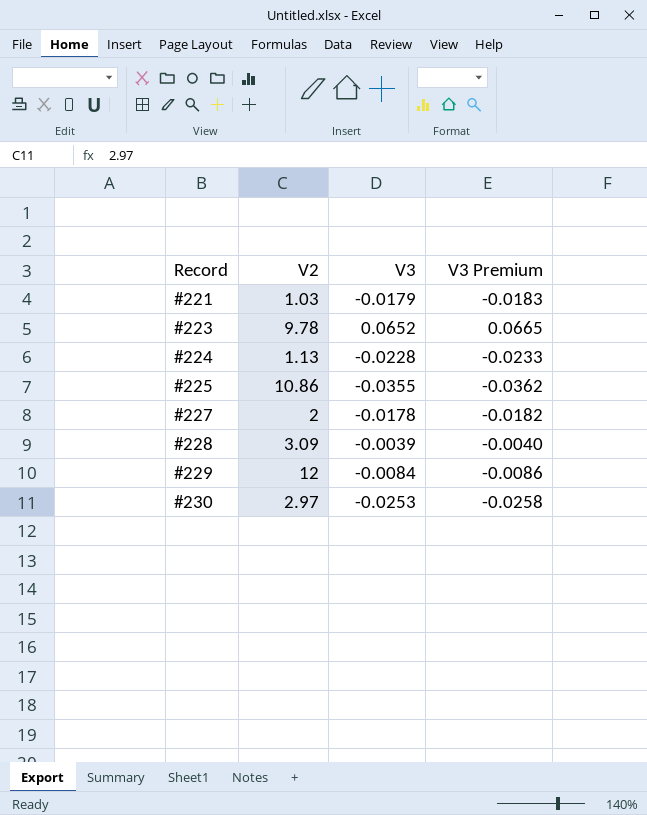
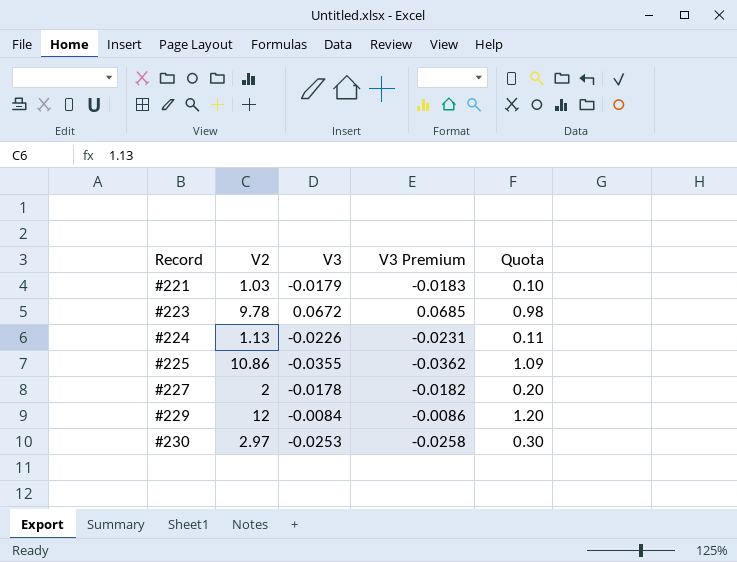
column Quota | formula: none -> [V2] * 0.1
row #228: 3.09 | -0.0039 | -0.0040 -> none
#223 | V3: 0.0652 -> 0.0672
#223 | V3 Premium: 0.0665 -> 0.0685
#224 | V3: -0.0228 -> -0.0226
#224 | V3 Premium: -0.0233 -> -0.0231

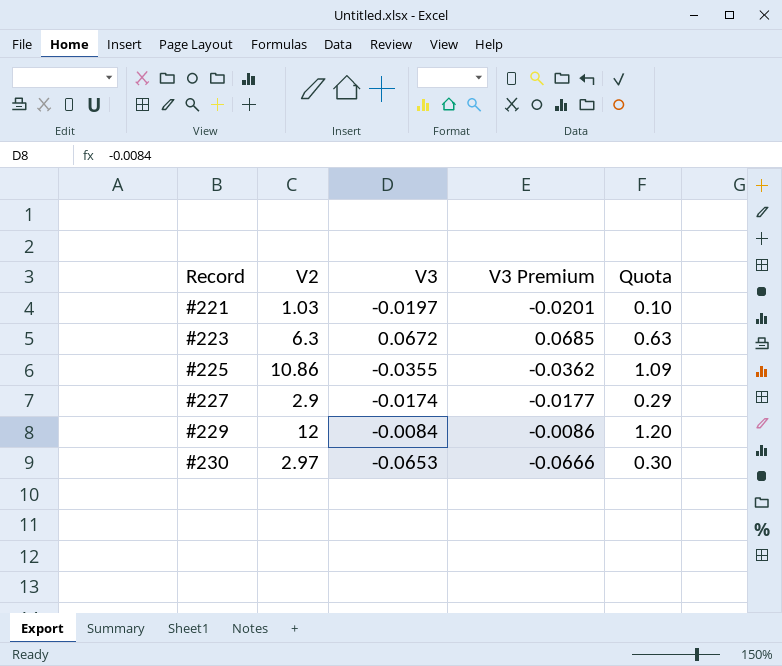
row #224: 1.13 | -0.0226 | -0.0231 | 0.11 -> none
#221 | V3: -0.0179 -> -0.0197
#221 | V3 Premium: -0.0183 -> -0.0201
#223 | V2: 9.78 -> 6.3
#223 | Quota: 0.98 -> 0.63
#227 | V2: 2 -> 2.9
#227 | V3: -0.0178 -> -0.0174
#227 | V3 Premium: -0.0182 -> -0.0177
#227 | Quota: 0.20 -> 0.29
#230 | V3: -0.0253 -> -0.0653
#230 | V3 Premium: -0.0258 -> -0.0666

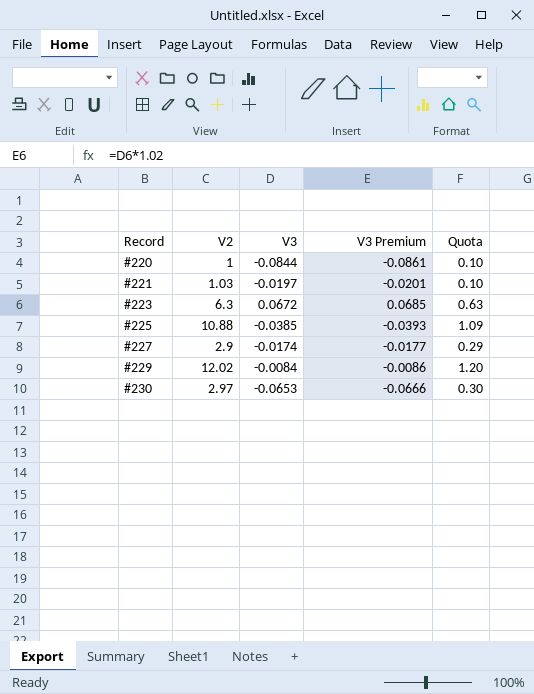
row #220: none -> 1 | -0.0844 | -0.0861 | 0.10
#225 | V2: 10.86 -> 10.88
#225 | V3: -0.0355 -> -0.0385
#225 | V3 Premium: -0.0362 -> -0.0393
#229 | V2: 12 -> 12.02

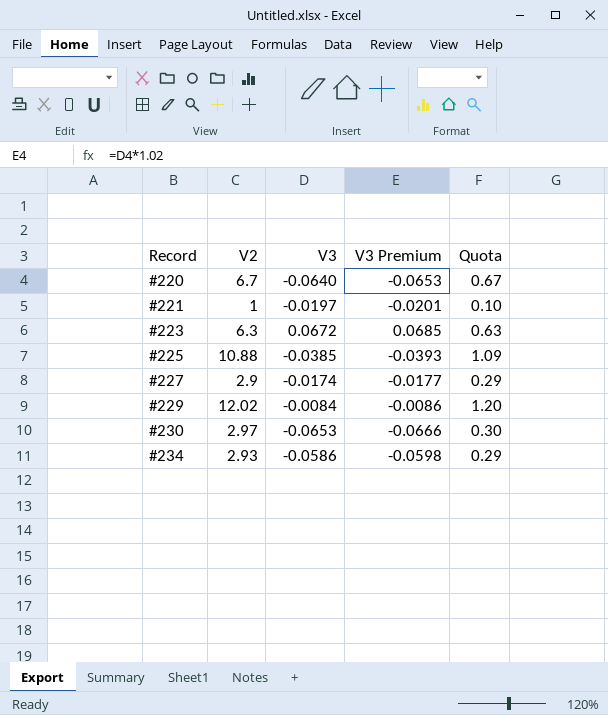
#220 | V2: 1 -> 6.7
#220 | V3: -0.0844 -> -0.0640
#220 | V3 Premium: -0.0861 -> -0.0653
#220 | Quota: 0.10 -> 0.67
#221 | V2: 1.03 -> 1
row #234: none -> 2.93 | -0.0586 | -0.0598 | 0.29

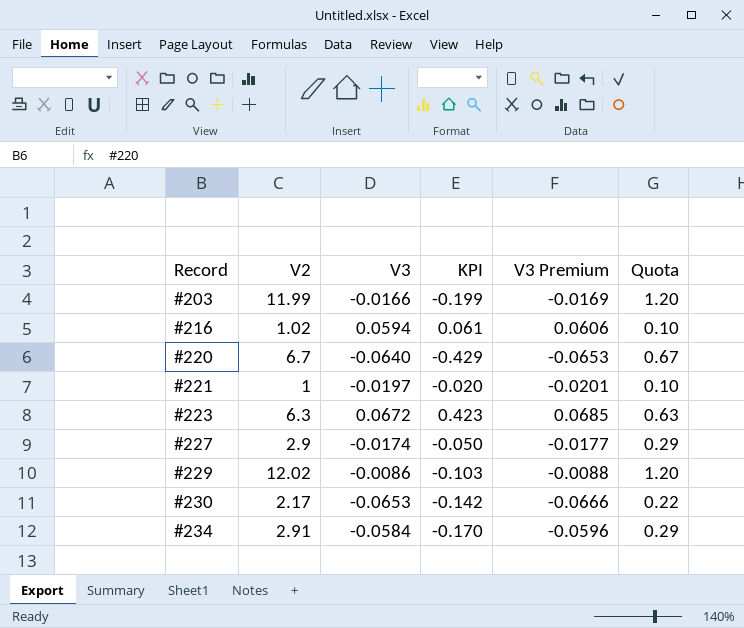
column KPI | formula: none -> [V2] * [V3]
row #225: 10.88 | -0.0385 | -0.0393 | 1.09 -> none
row #203: none -> 11.99 | -0.0166 | -0.199 | -0.0169 | 1.20
row #216: none -> 1.02 | 0.0594 | 0.061 | 0.0606 | 0.10
#229 | V3: -0.0084 -> -0.0086
#229 | V3 Premium: -0.0086 -> -0.0088
#230 | V2: 2.97 -> 2.17
#230 | Quota: 0.30 -> 0.22
#234 | V2: 2.93 -> 2.91
#234 | V3: -0.0586 -> -0.0584
#234 | V3 Premium: -0.0598 -> -0.0596

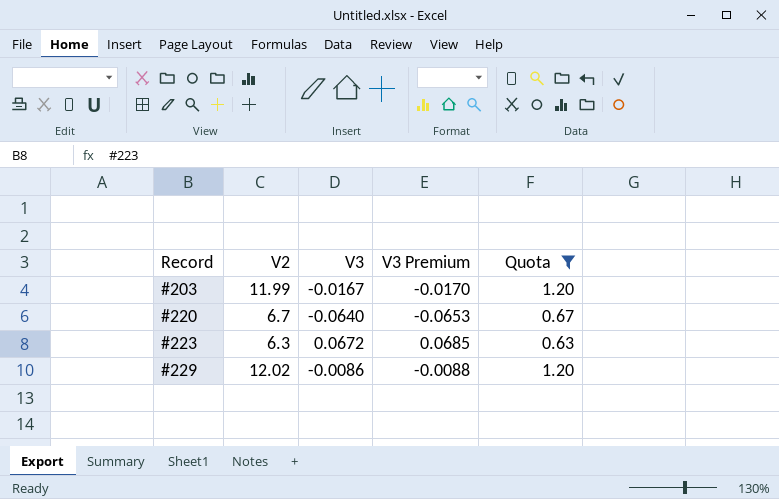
filter: none -> Quota >= 0.63
column KPI | formula: [V2] * [V3] -> none
#203 | V3: -0.0166 -> -0.0167
#203 | V3 Premium: -0.0169 -> -0.0170

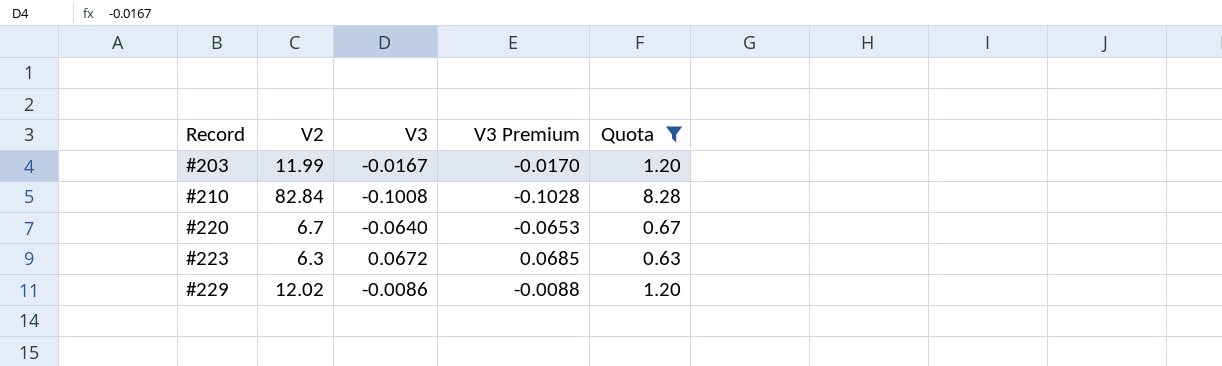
row #210: none -> 82.84 | -0.1008 | -0.1028 | 8.28

